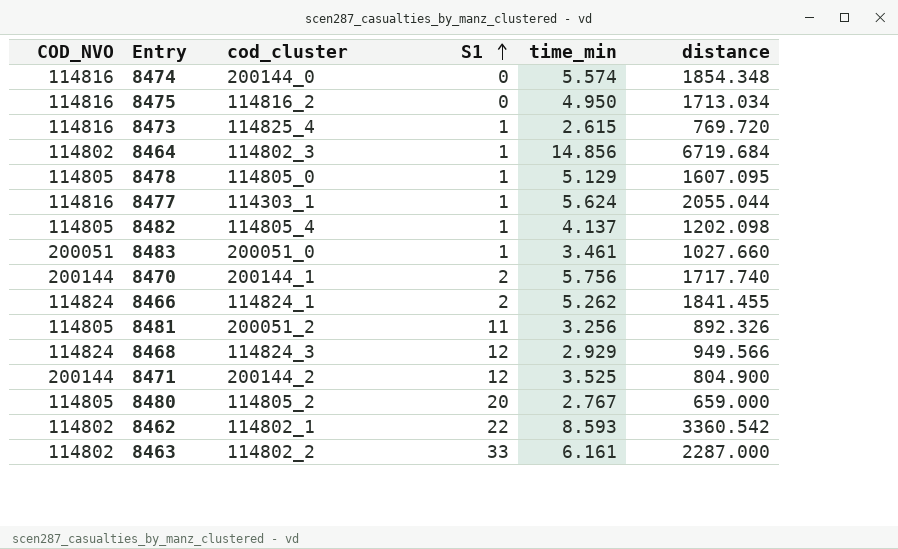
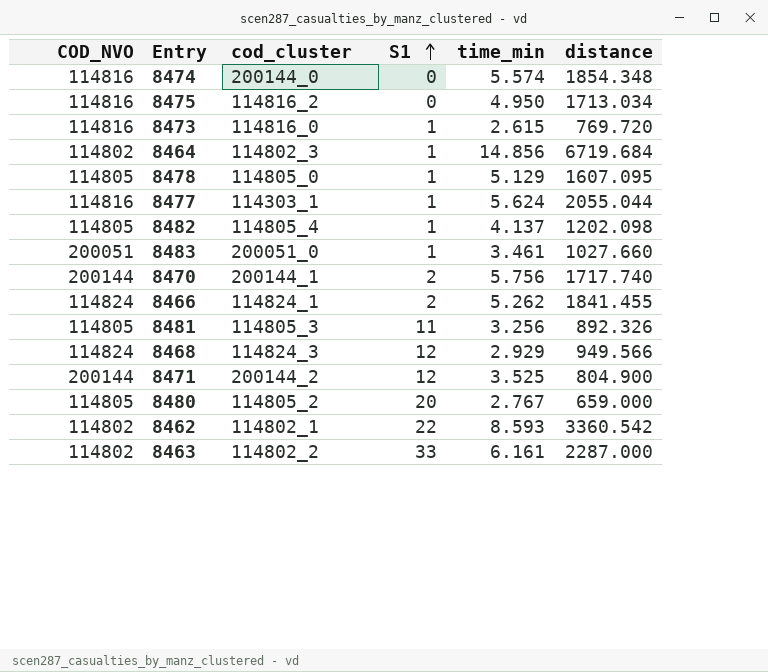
8473 | cod_cluster: 114825_4 -> 114816_0
8481 | cod_cluster: 200051_2 -> 114805_3

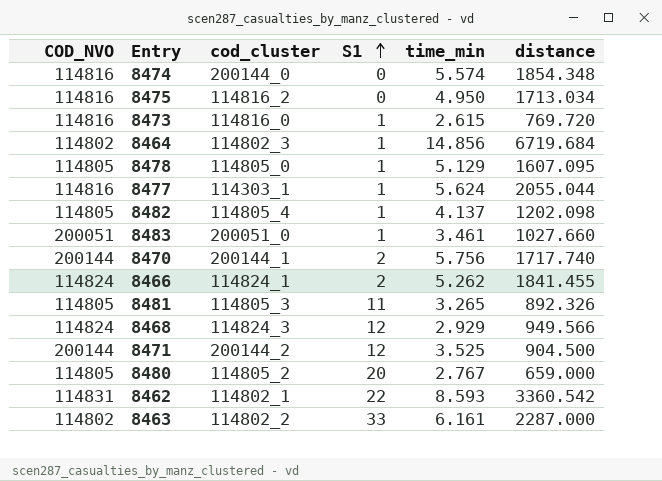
8481 | time_min: 3.256 -> 3.265
8471 | distance: 804.900 -> 904.500
8462 | COD_NVO: 114802 -> 114831

